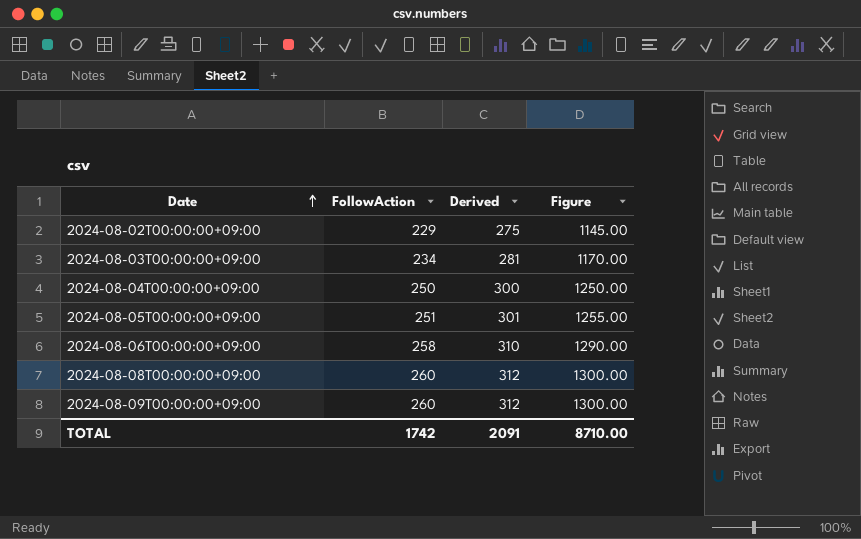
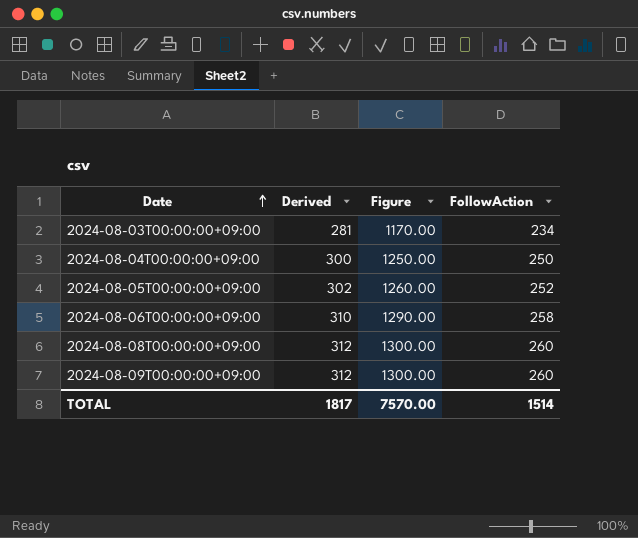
column FollowAction | position: 2 -> 4
row 2024-08-02T00:00:00+09:00: 229 | 275 | 1145.00 -> none
2024-08-05T00:00:00+09:00 | Derived: 301 -> 302
2024-08-05T00:00:00+09:00 | Figure: 1255.00 -> 1260.00
2024-08-05T00:00:00+09:00 | FollowAction: 251 -> 252
TOTAL | Derived: 2091 -> 1817
TOTAL | Figure: 8710.00 -> 7570.00
TOTAL | FollowAction: 1742 -> 1514

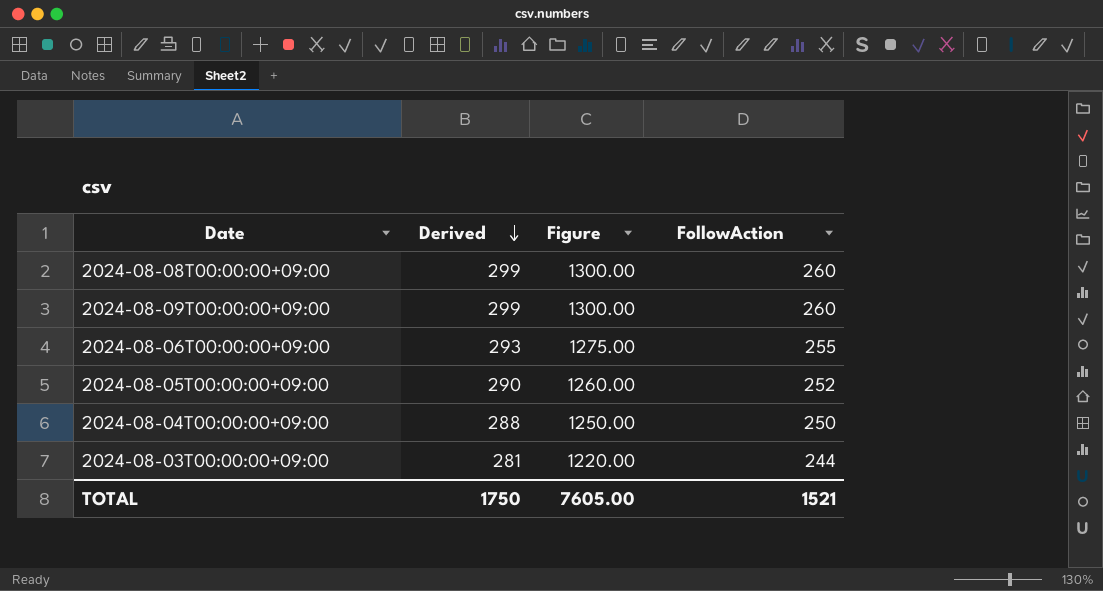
row order: Date ascending -> Derived descending
column Derived | formula: [FollowAction] * 1.2 -> [FollowAction] * 1.15
2024-08-06T00:00:00+09:00 | Figure: 1290.00 -> 1275.00
2024-08-06T00:00:00+09:00 | FollowAction: 258 -> 255
2024-08-03T00:00:00+09:00 | Figure: 1170.00 -> 1220.00
2024-08-03T00:00:00+09:00 | FollowAction: 234 -> 244
TOTAL | Derived: 1817 -> 1750
TOTAL | Figure: 7570.00 -> 7605.00
TOTAL | FollowAction: 1514 -> 1521

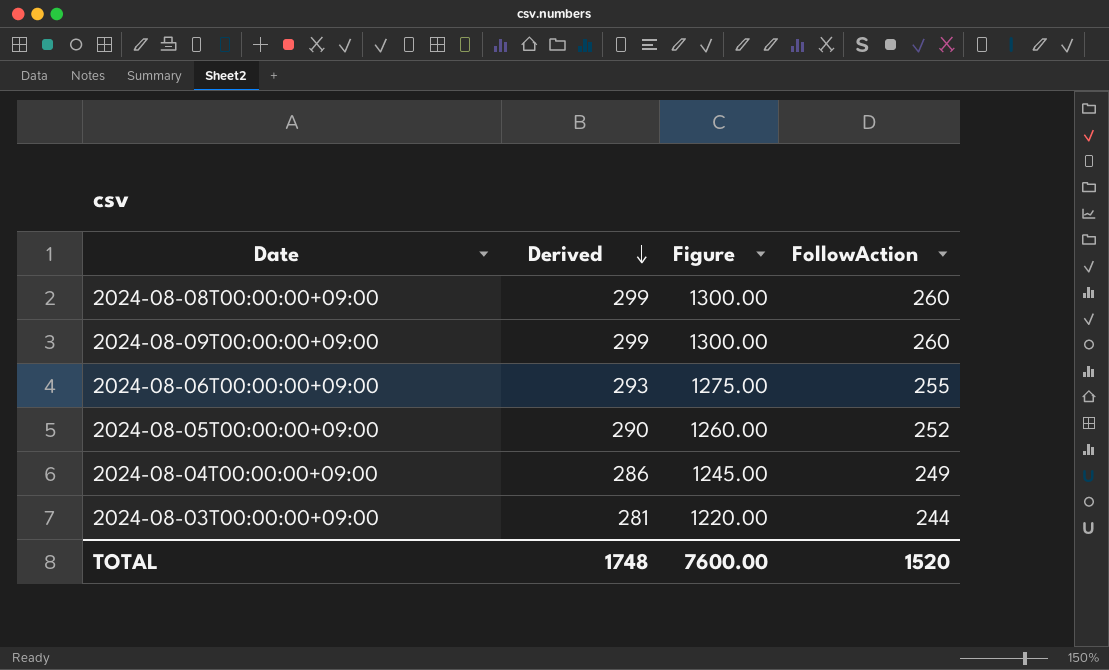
2024-08-04T00:00:00+09:00 | Derived: 288 -> 286
2024-08-04T00:00:00+09:00 | Figure: 1250.00 -> 1245.00
2024-08-04T00:00:00+09:00 | FollowAction: 250 -> 249
TOTAL | Derived: 1750 -> 1748
TOTAL | Figure: 7605.00 -> 7600.00
TOTAL | FollowAction: 1521 -> 1520

